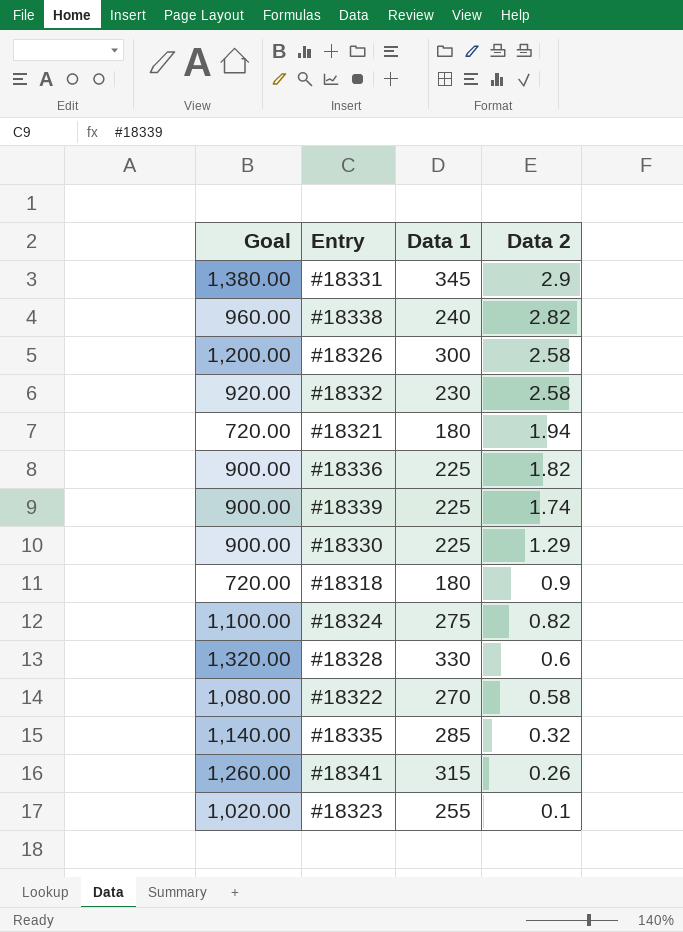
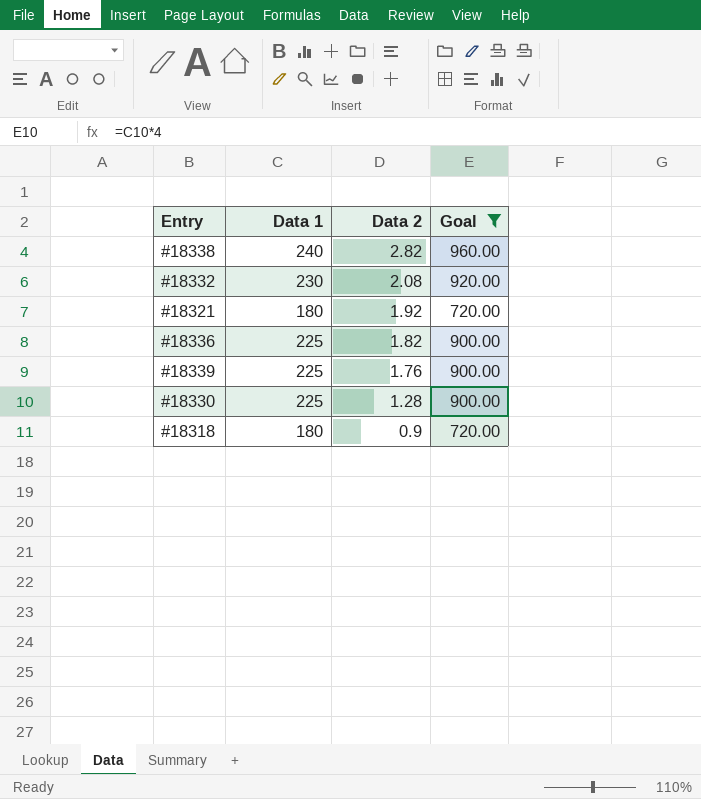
filter: none -> Goal <= 960.00
column Goal | position: 1 -> 4
#18332 | Data 2: 2.58 -> 2.08
#18321 | Data 2: 1.94 -> 1.92
#18339 | Data 2: 1.74 -> 1.76
#18330 | Data 2: 1.29 -> 1.28

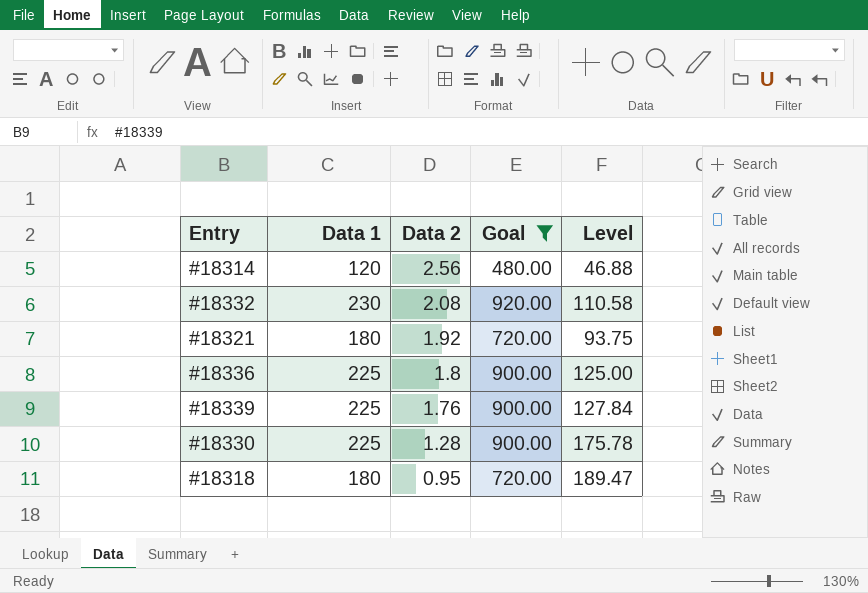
column Level | formula: none -> [Data 1] / [Data 2]
row #18338: 240 | 2.82 | 960.00 -> none
row #18314: none -> 120 | 2.56 | 480.00 | 46.88
#18336 | Data 2: 1.82 -> 1.8
#18318 | Data 2: 0.9 -> 0.95

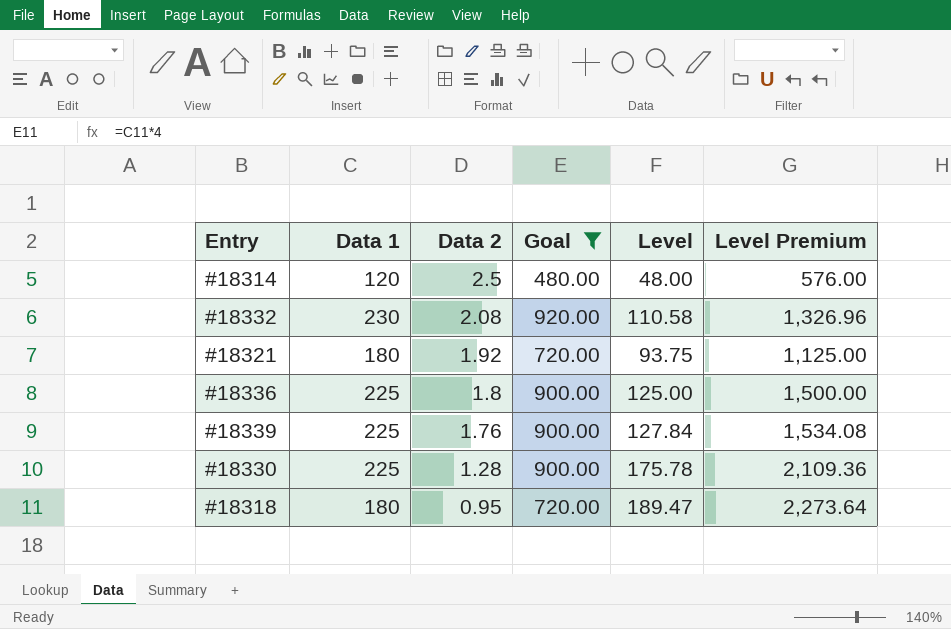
column Level Premium | formula: none -> [Level] * 12
#18314 | Data 2: 2.56 -> 2.5
#18314 | Level: 46.88 -> 48.00

